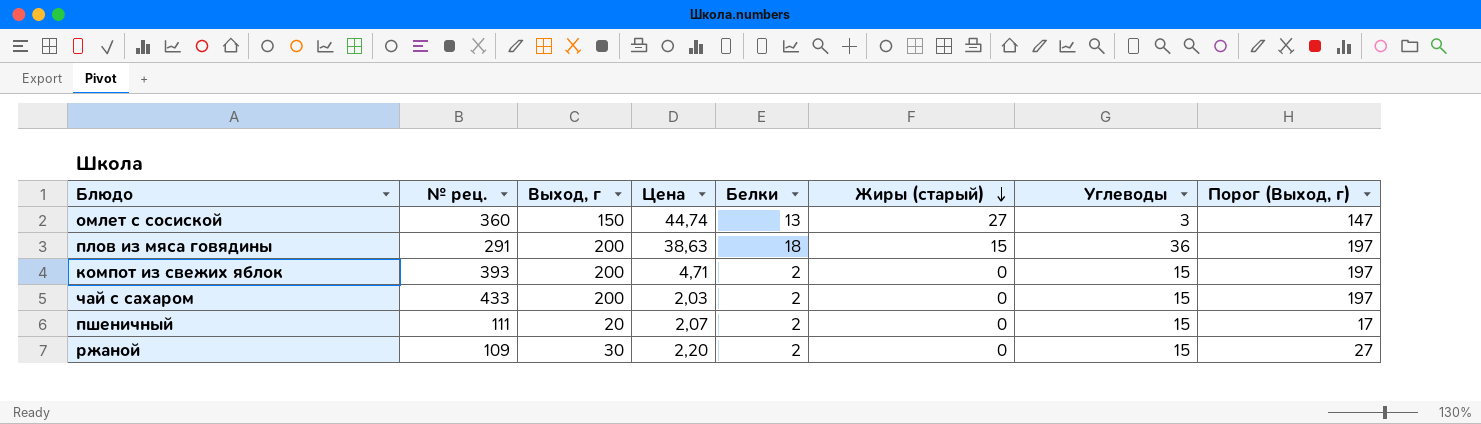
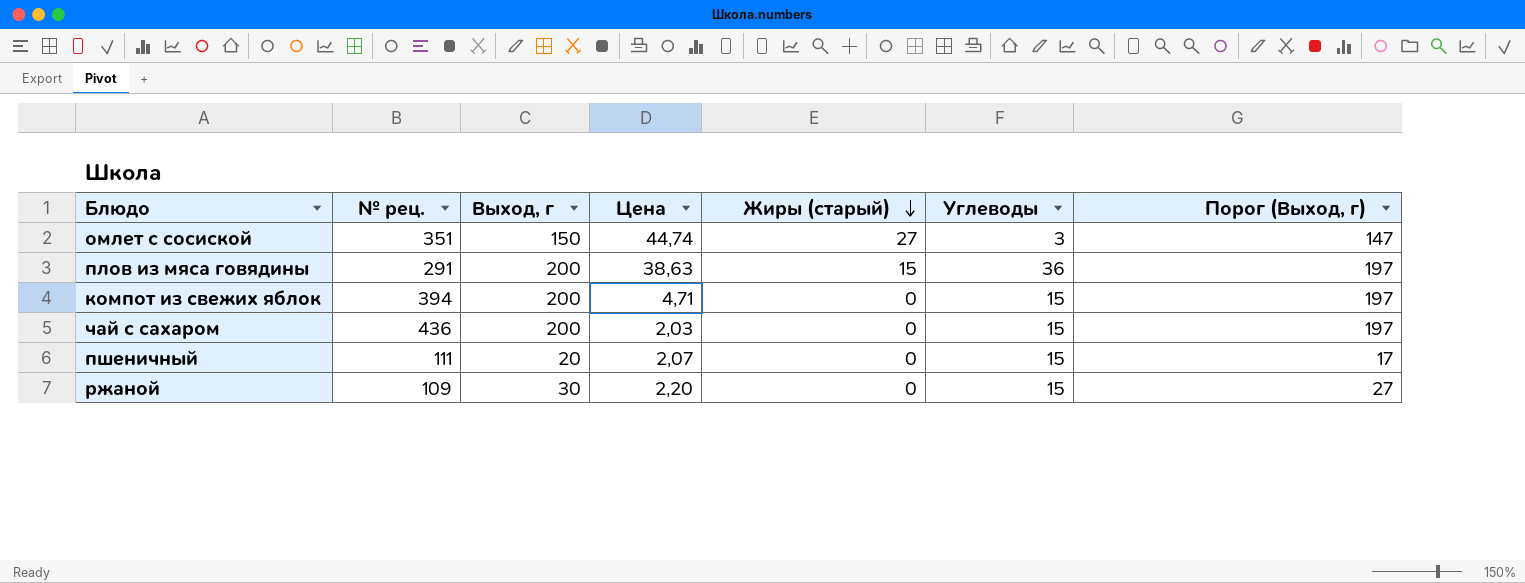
column Белки | position: 5 -> none
омлет с сосиской | № рец.: 360 -> 351
компот из свежих яблок | № рец.: 393 -> 394
чай с сахаром | № рец.: 433 -> 436

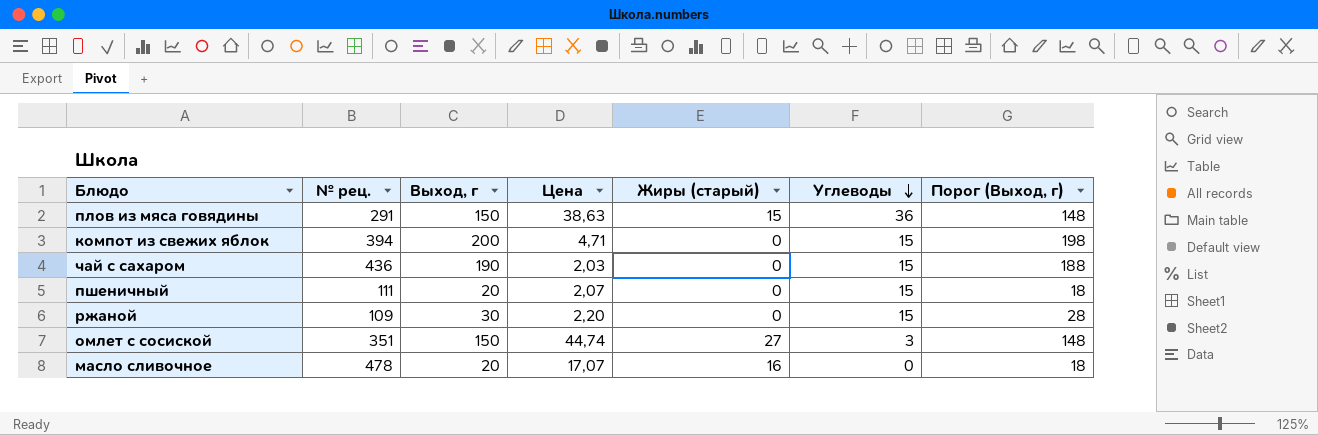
row order: Жиры (старый) descending -> Углеводы descending
column Порог (Выход, г) | formula: [Выход, г] - 3 -> [Выход, г] - 2
плов из мяса говядины | Выход, г: 200 -> 150
чай с сахаром | Выход, г: 200 -> 190
row масло сливочное: none -> 478 | 20 | 17,07 | 16 | 0 | 18

